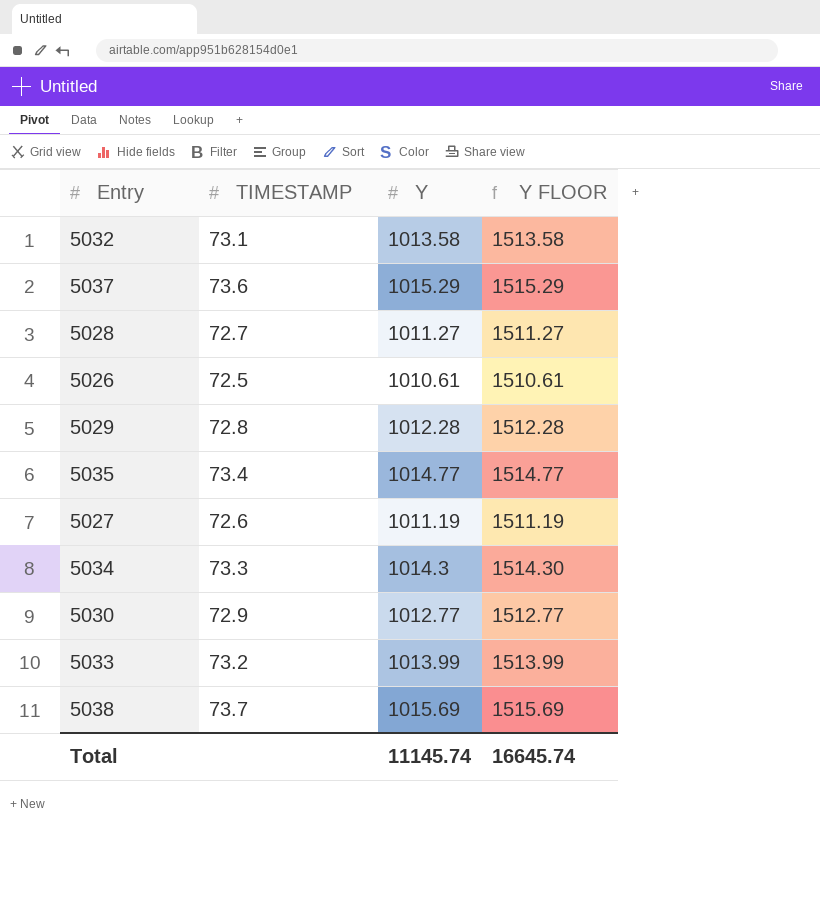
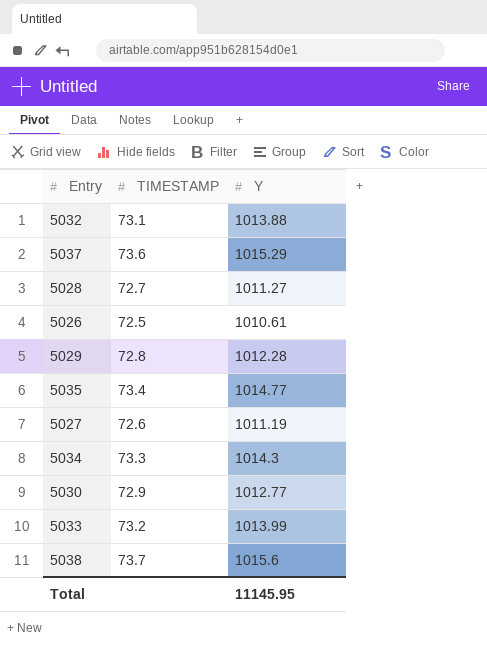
column Y FLOOR | formula: [Y] + 500 -> none
5032 | Y: 1013.58 -> 1013.88
5038 | Y: 1015.69 -> 1015.6
Total | Y: 11145.74 -> 11145.95

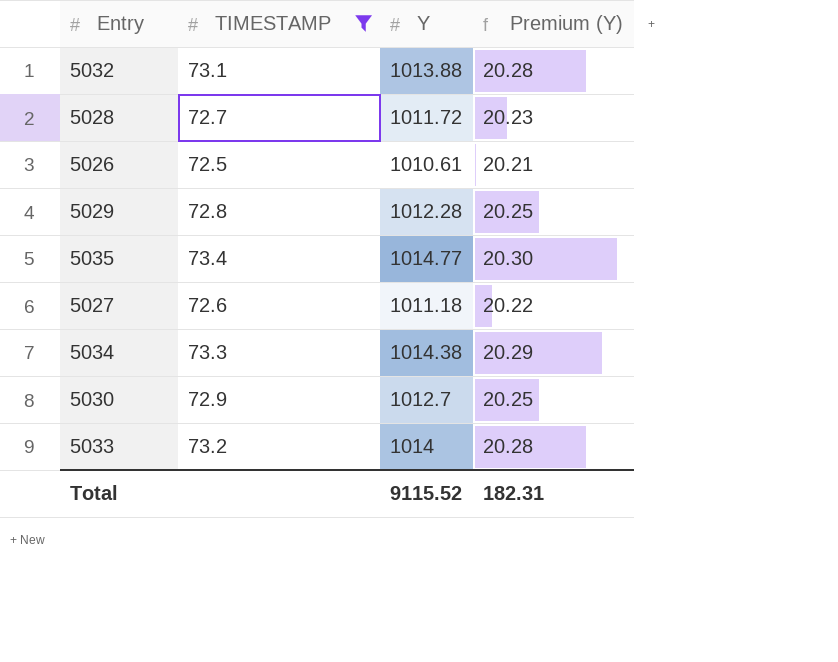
filter: none -> TIMESTAMP <= 73.4
column Premium (Y) | formula: none -> [Y] * 0.02
5028 | Y: 1011.27 -> 1011.72
5027 | Y: 1011.19 -> 1011.18
5034 | Y: 1014.3 -> 1014.38
5030 | Y: 1012.77 -> 1012.7
5033 | Y: 1013.99 -> 1014
Total | Y: 11145.95 -> 9115.52

